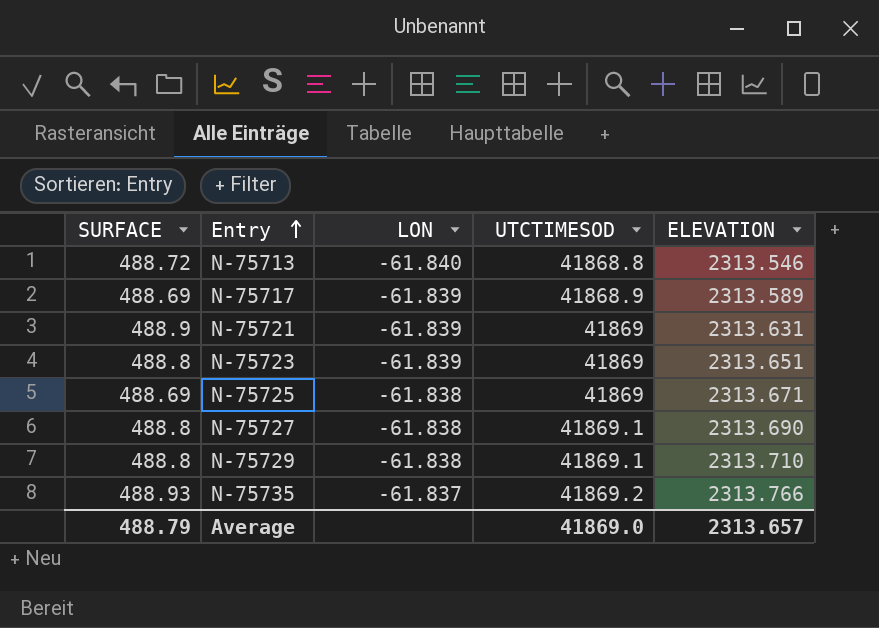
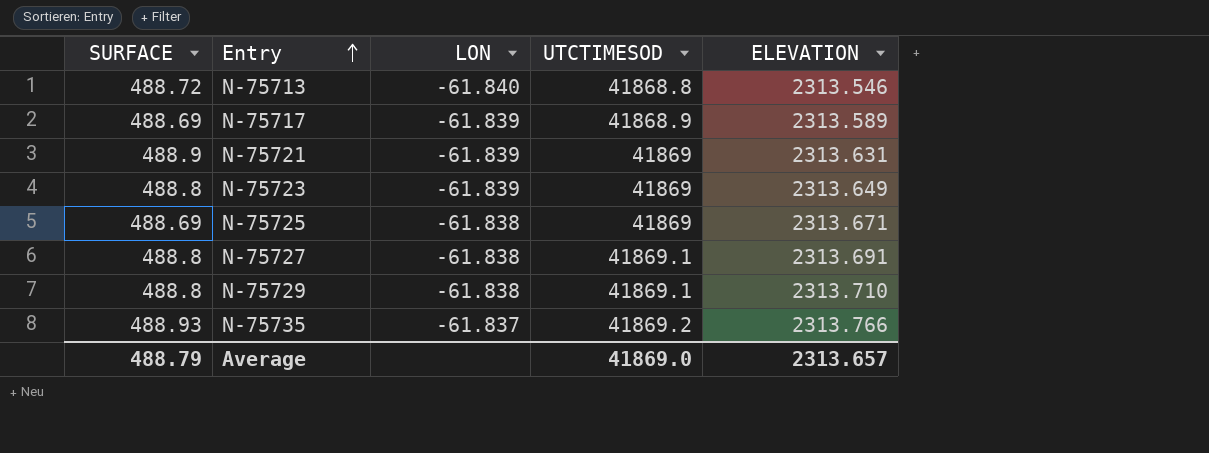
N-75723 | ELEVATION: 2313.651 -> 2313.649
N-75727 | ELEVATION: 2313.690 -> 2313.691

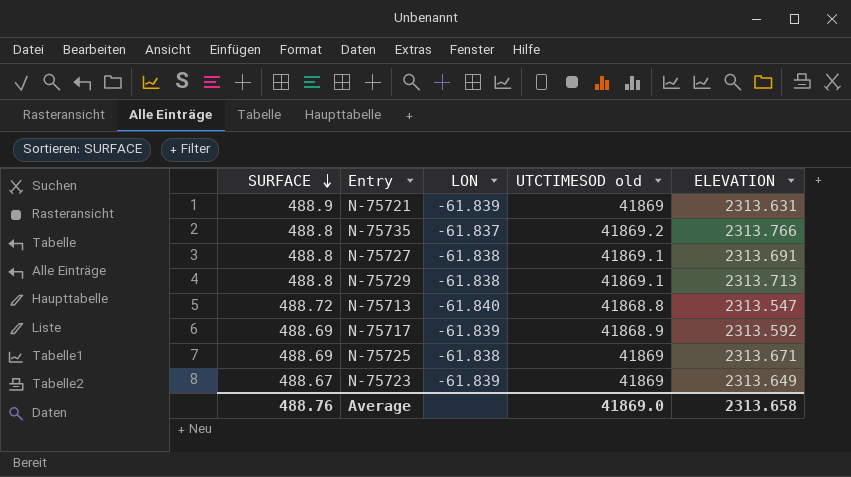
row order: Entry ascending -> SURFACE descending
column name: UTCTIMESOD -> UTCTIMESOD old
N-75735 | SURFACE: 488.93 -> 488.8
N-75729 | ELEVATION: 2313.710 -> 2313.713
N-75713 | ELEVATION: 2313.546 -> 2313.547
N-75717 | ELEVATION: 2313.589 -> 2313.592
N-75723 | SURFACE: 488.8 -> 488.67
Average | SURFACE: 488.79 -> 488.76
Average | ELEVATION: 2313.657 -> 2313.658

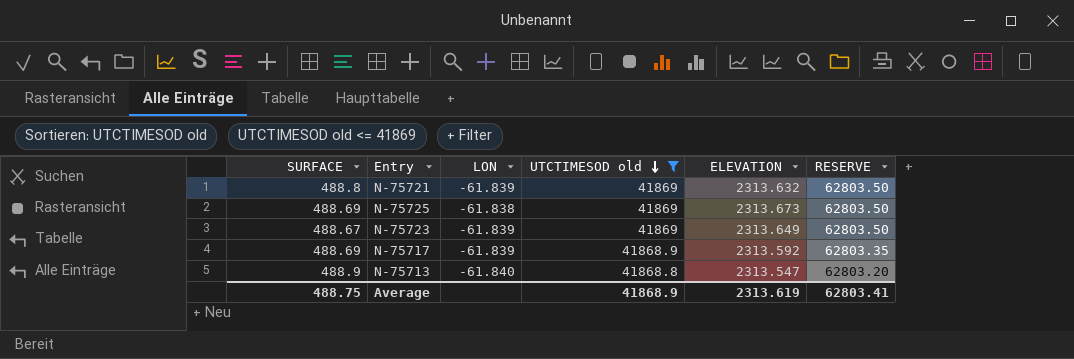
filter: none -> UTCTIMESOD old <= 41869
row order: SURFACE descending -> UTCTIMESOD old descending
column RESERVE | formula: none -> [UTCTIMESOD old] * 1.5
N-75721 | SURFACE: 488.9 -> 488.8
N-75721 | ELEVATION: 2313.631 -> 2313.632
N-75725 | ELEVATION: 2313.671 -> 2313.673
N-75713 | SURFACE: 488.72 -> 488.9
Average | SURFACE: 488.76 -> 488.75
Average | UTCTIMESOD old: 41869.0 -> 41868.9
Average | ELEVATION: 2313.658 -> 2313.619

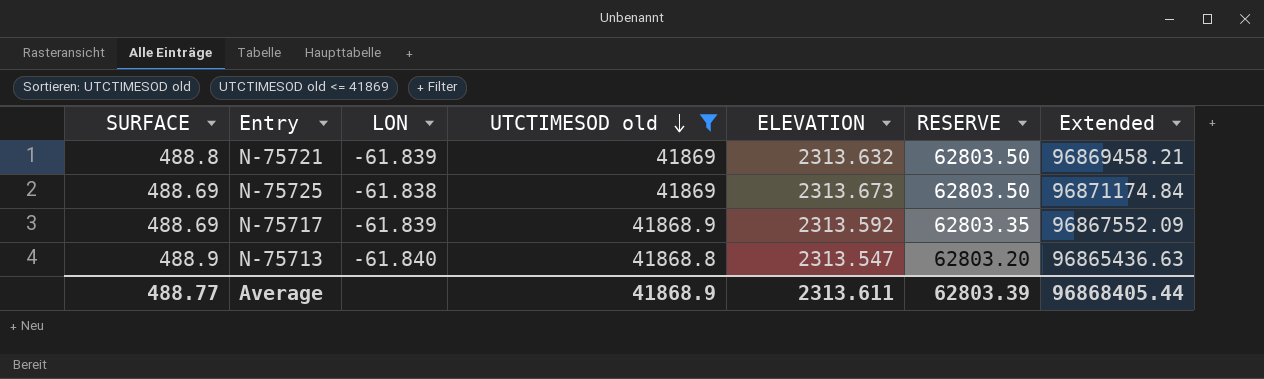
column Extended | formula: none -> [UTCTIMESOD old] * [ELEVATION]
row N-75723: 488.67 | -61.839 | 41869 | 2313.649 | 62803.50 -> none
Average | SURFACE: 488.75 -> 488.77
Average | ELEVATION: 2313.619 -> 2313.611
Average | RESERVE: 62803.41 -> 62803.39

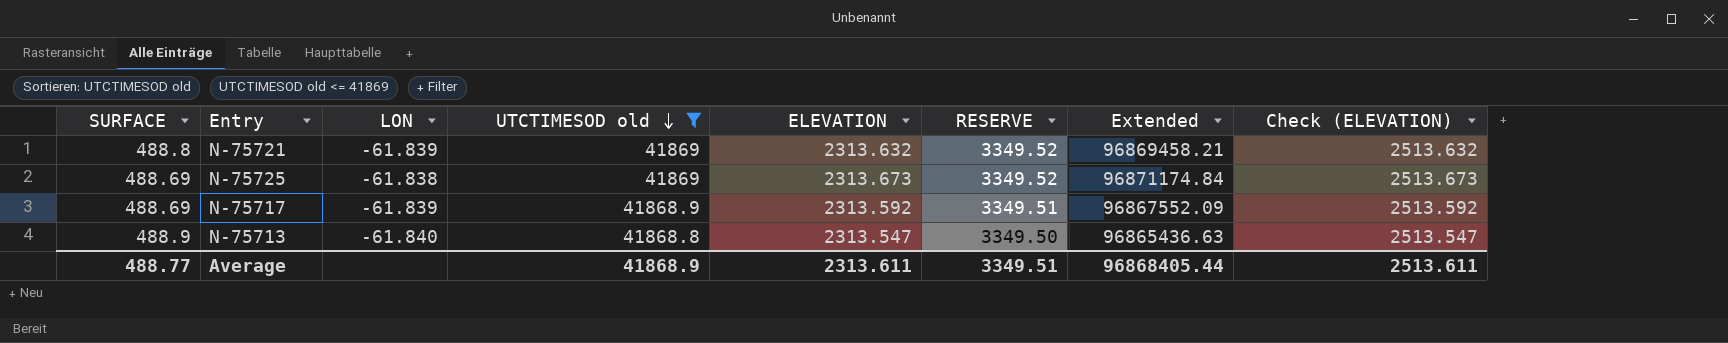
column RESERVE | formula: [UTCTIMESOD old] * 1.5 -> [UTCTIMESOD old] * 0.08
column Check (ELEVATION) | formula: none -> [ELEVATION] + 200
Average | RESERVE: 62803.39 -> 3349.51

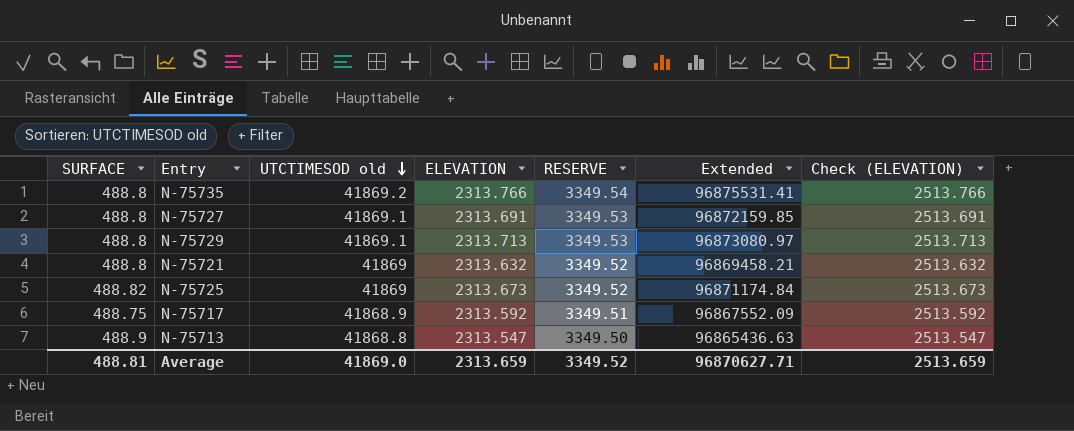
filter: UTCTIMESOD old <= 41869 -> none
column LON | position: 3 -> none
N-75725 | SURFACE: 488.69 -> 488.82
N-75717 | SURFACE: 488.69 -> 488.75
Average | SURFACE: 488.77 -> 488.81
Average | UTCTIMESOD old: 41868.9 -> 41869.0
Average | ELEVATION: 2313.611 -> 2313.659
Average | RESERVE: 3349.51 -> 3349.52
Average | Extended: 96868405.44 -> 96870627.71
Average | Check (ELEVATION): 2513.611 -> 2513.659

